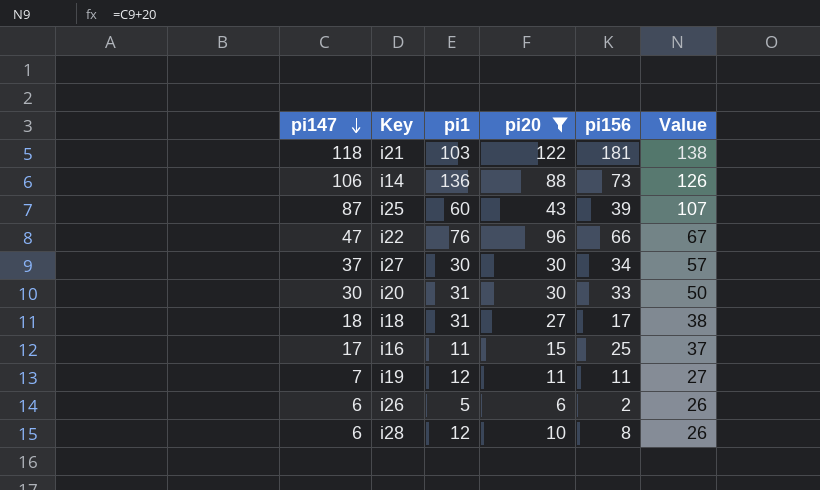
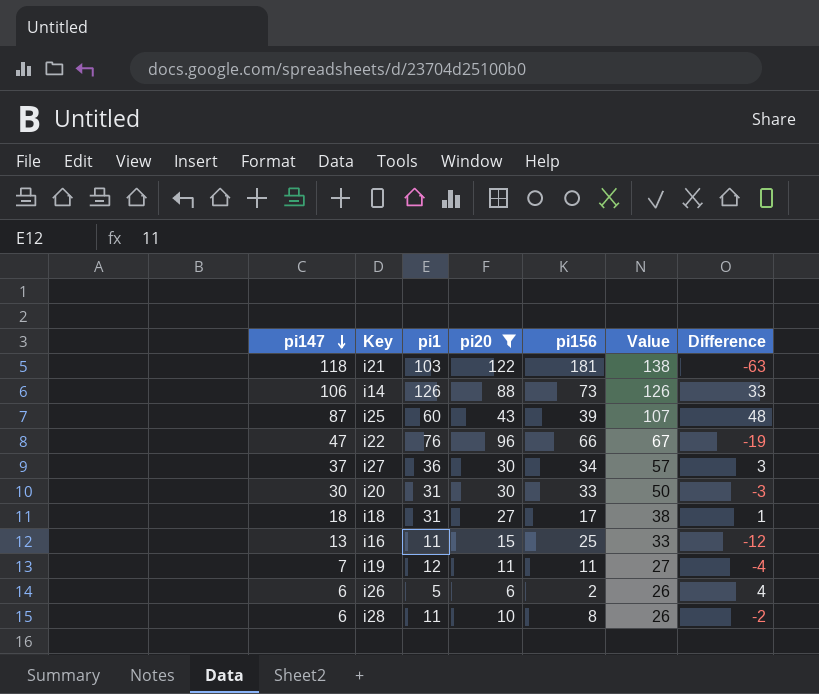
column Difference | formula: none -> [pi147] - [pi156]
i14 | pi1: 136 -> 126
i27 | pi1: 30 -> 36
i16 | pi147: 17 -> 13
i16 | Value: 37 -> 33
i28 | pi1: 12 -> 11

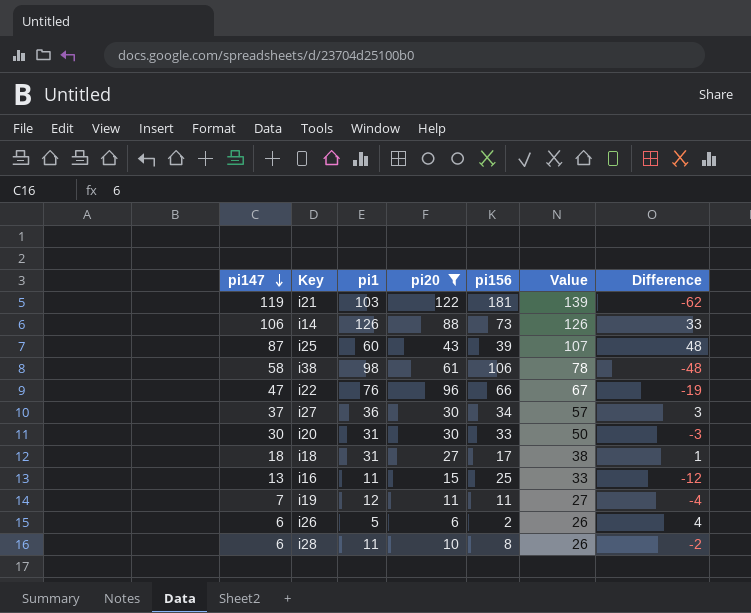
i21 | pi147: 118 -> 119
i21 | Value: 138 -> 139
i21 | Difference: -63 -> -62
row i38: none -> 58 | 98 | 61 | 106 | 78 | -48

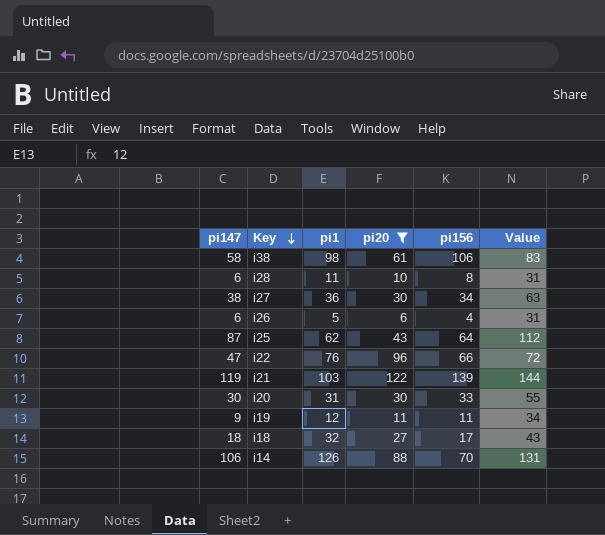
row order: pi147 descending -> Key descending
column Difference | formula: [pi147] - [pi156] -> none
column Value | formula: [pi147] + 20 -> [pi147] + 25
row i16: 13 | 11 | 15 | 25 | 33 | -12 -> none
i27 | pi147: 37 -> 38
i26 | pi156: 2 -> 4
i25 | pi1: 60 -> 62
i25 | pi156: 39 -> 64
i21 | pi156: 181 -> 139
i19 | pi147: 7 -> 9
i18 | pi1: 31 -> 32
i14 | pi156: 73 -> 70

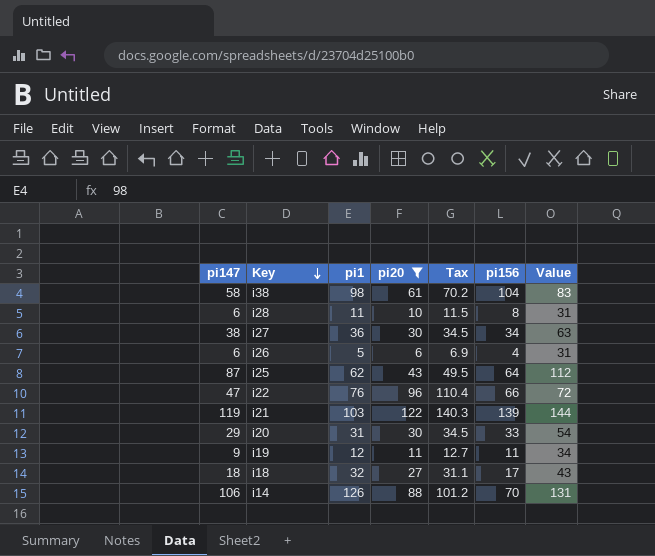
column Tax | formula: none -> [pi20] * 1.15
i38 | pi156: 106 -> 104
i20 | pi147: 30 -> 29
i20 | Value: 55 -> 54

